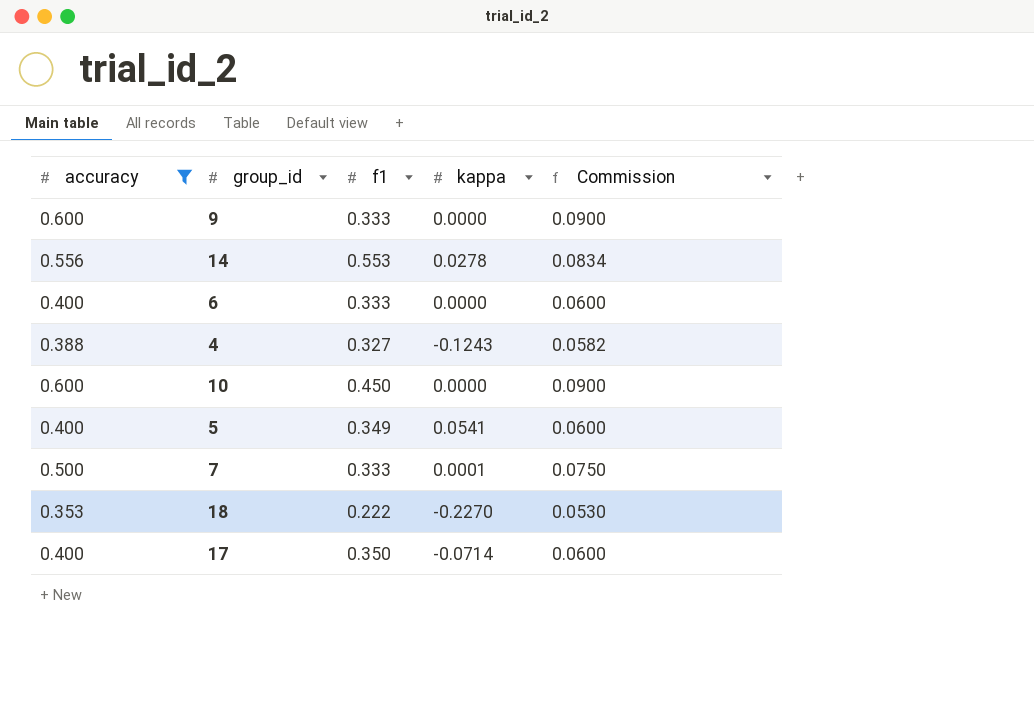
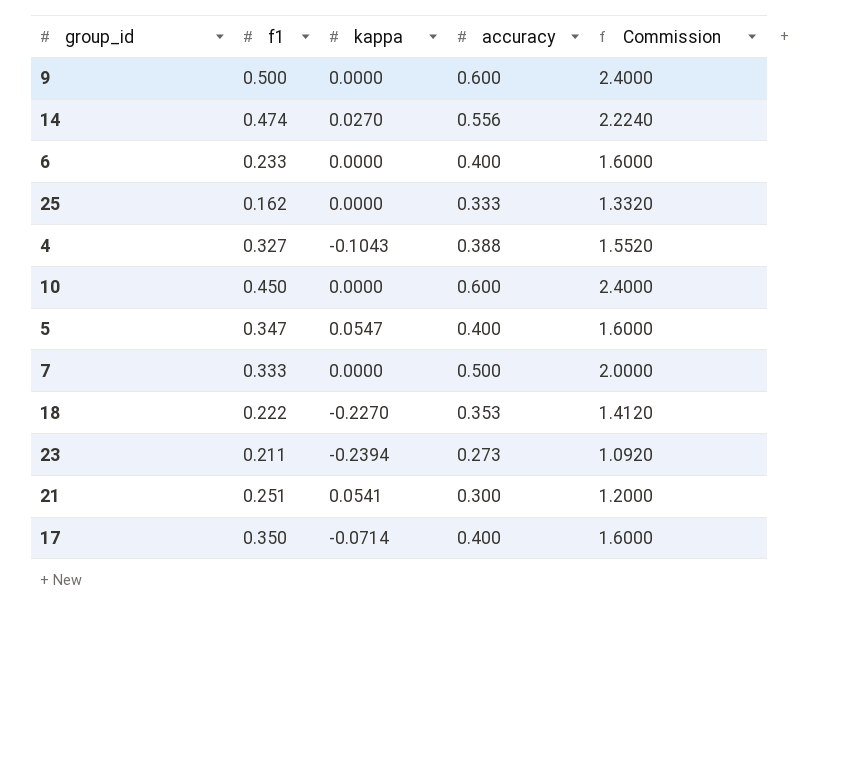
filter: accuracy >= 0.353 -> none
column accuracy | position: 1 -> 4
column Commission | formula: [accuracy] * 0.15 -> [accuracy] * 4
9 | f1: 0.333 -> 0.500
14 | f1: 0.553 -> 0.474
14 | kappa: 0.0278 -> 0.0270
6 | f1: 0.333 -> 0.233
4 | kappa: -0.1243 -> -0.1043
5 | f1: 0.349 -> 0.347
5 | kappa: 0.0541 -> 0.0547
7 | kappa: 0.0001 -> 0.0000

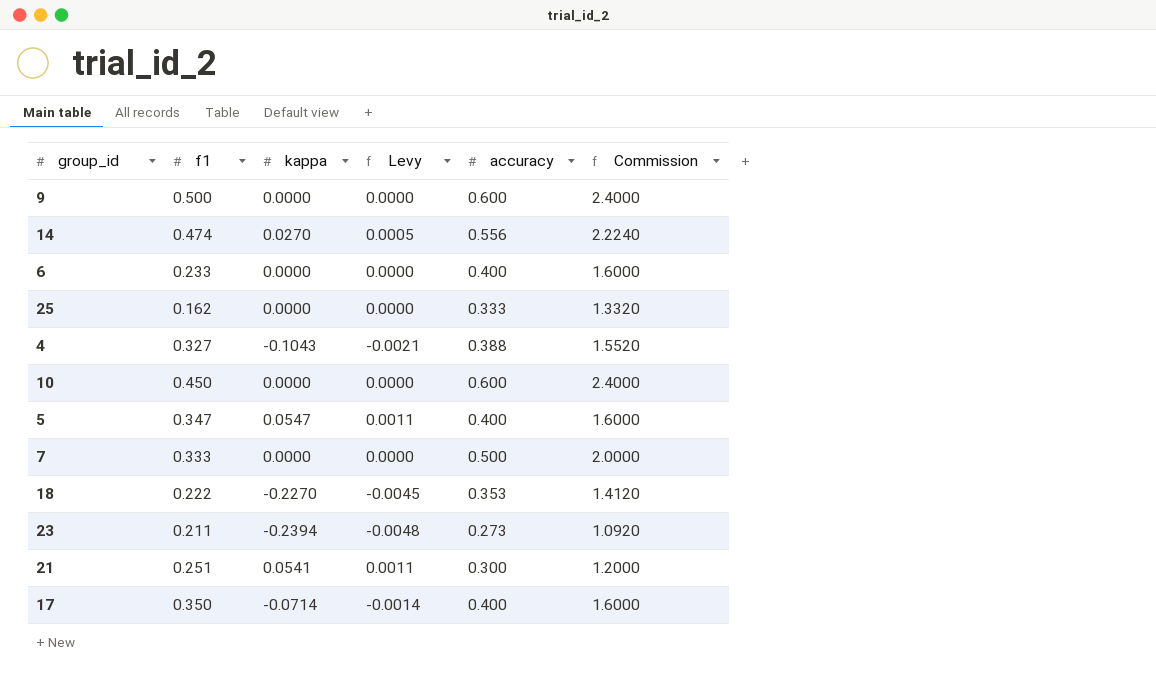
column Levy | formula: none -> [kappa] * 0.02

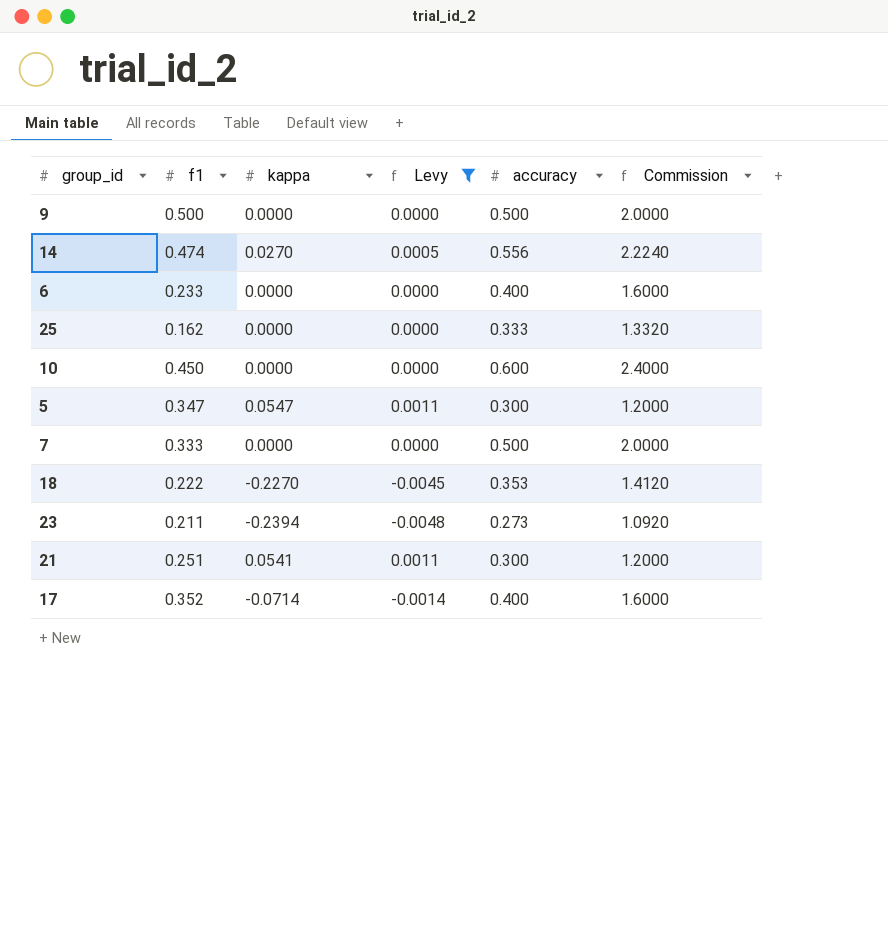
filter: none -> Levy != -0.0021
9 | accuracy: 0.600 -> 0.500
9 | Commission: 2.4000 -> 2.0000
5 | accuracy: 0.400 -> 0.300
5 | Commission: 1.6000 -> 1.2000
17 | f1: 0.350 -> 0.352

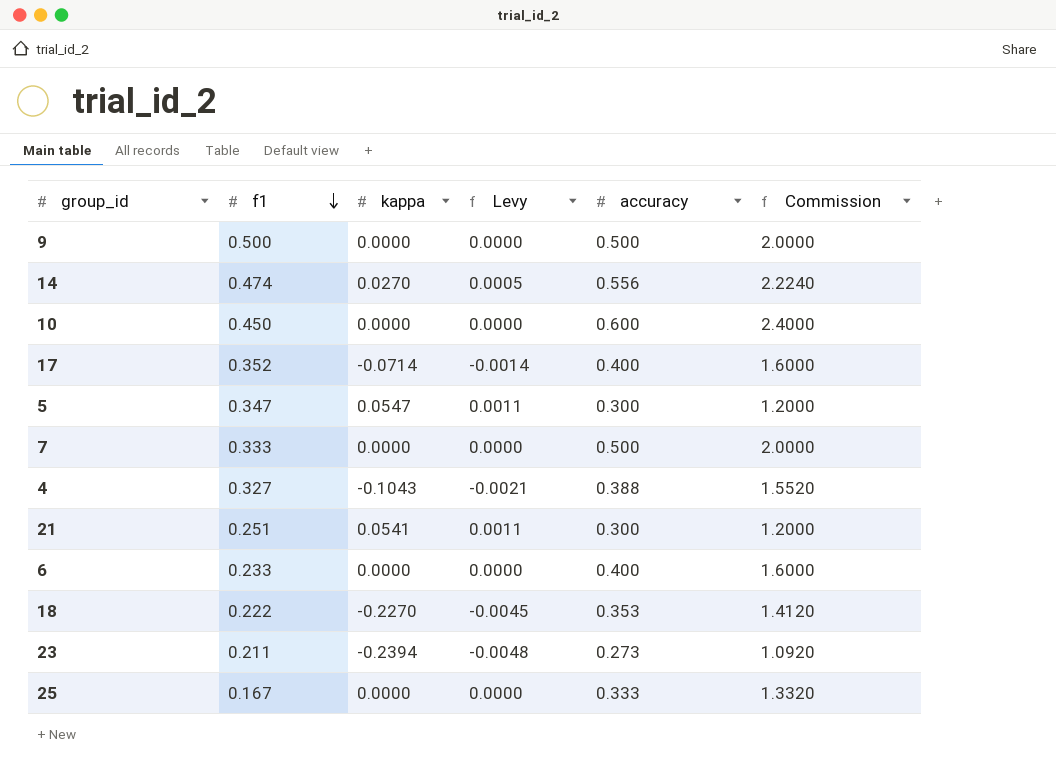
filter: Levy != -0.0021 -> none
row order: none -> f1 descending
25 | f1: 0.162 -> 0.167

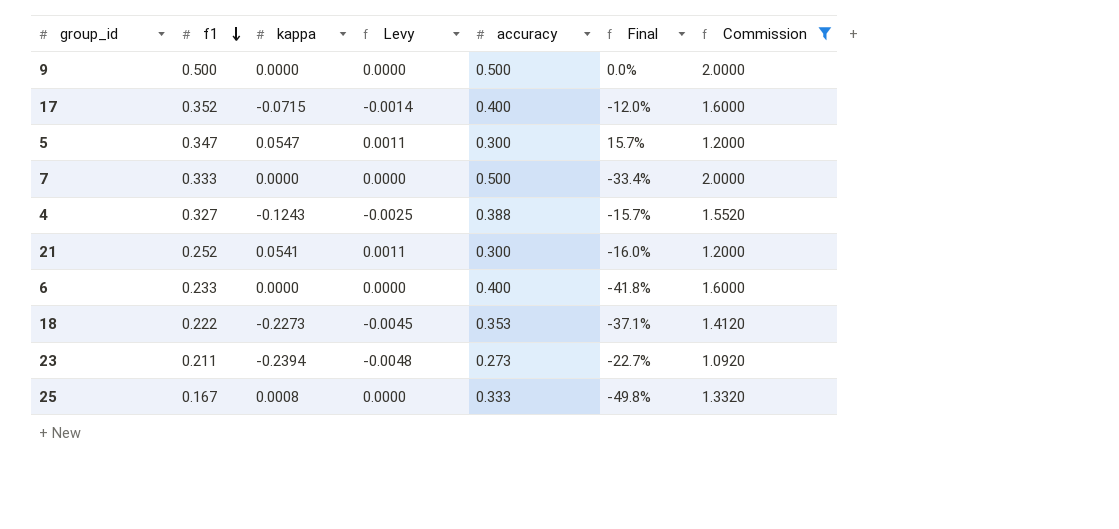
filter: none -> Commission <= 2.0000
column Final | formula: none -> ([f1] - [accuracy]) / [accuracy]
17 | kappa: -0.0714 -> -0.0715
4 | kappa: -0.1043 -> -0.1243
4 | Levy: -0.0021 -> -0.0025
21 | f1: 0.251 -> 0.252
18 | kappa: -0.2270 -> -0.2273
25 | kappa: 0.0000 -> 0.0008

